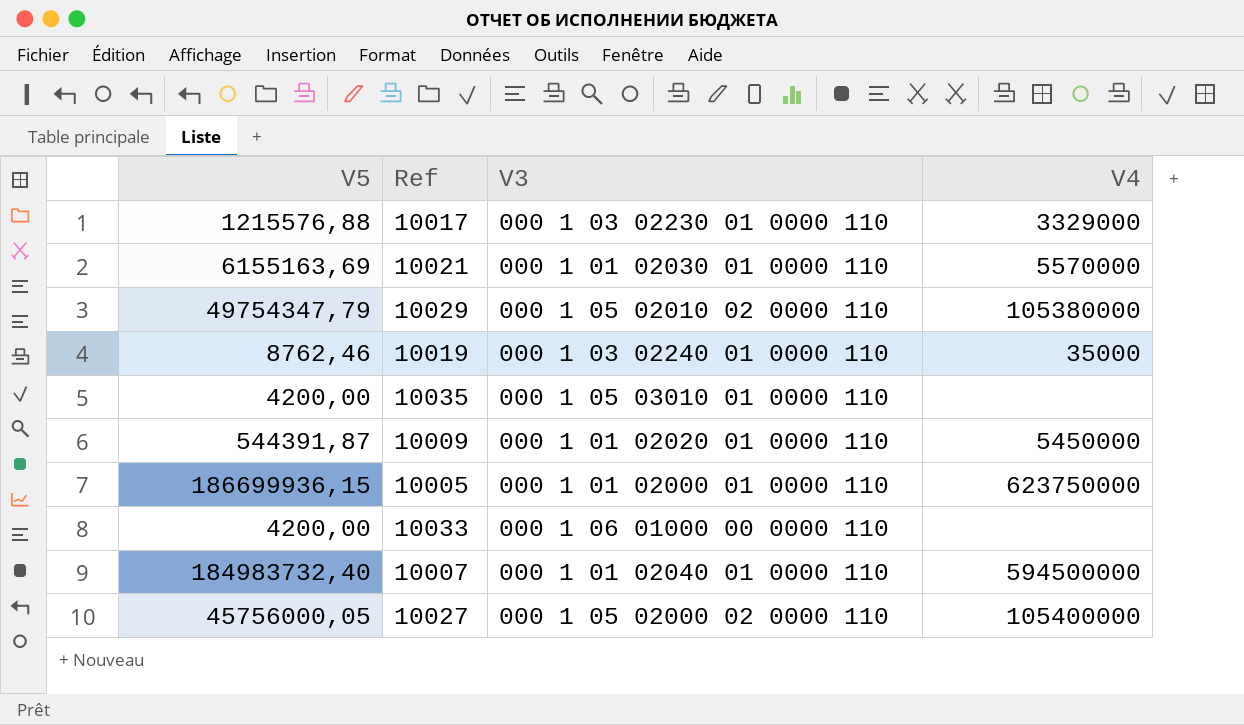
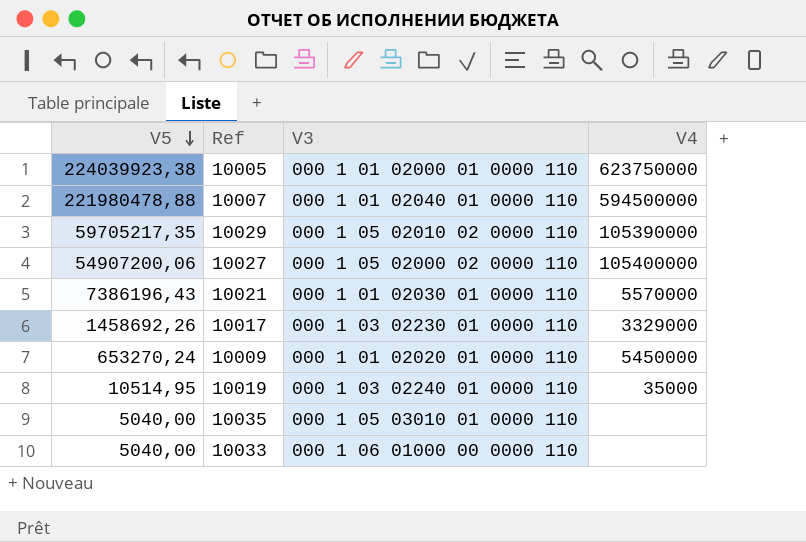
row order: none -> V5 descending
10005 | V5: 186699936,15 -> 224039923,38
10007 | V5: 184983732,40 -> 221980478,88
10029 | V5: 49754347,79 -> 59705217,35
10029 | V4: 105380000 -> 105390000
10027 | V5: 45756000,05 -> 54907200,06
10021 | V5: 6155163,69 -> 7386196,43
10017 | V5: 1215576,88 -> 1458692,26
10009 | V5: 544391,87 -> 653270,24
10019 | V5: 8762,46 -> 10514,95
10035 | V5: 4200,00 -> 5040,00
10033 | V5: 4200,00 -> 5040,00

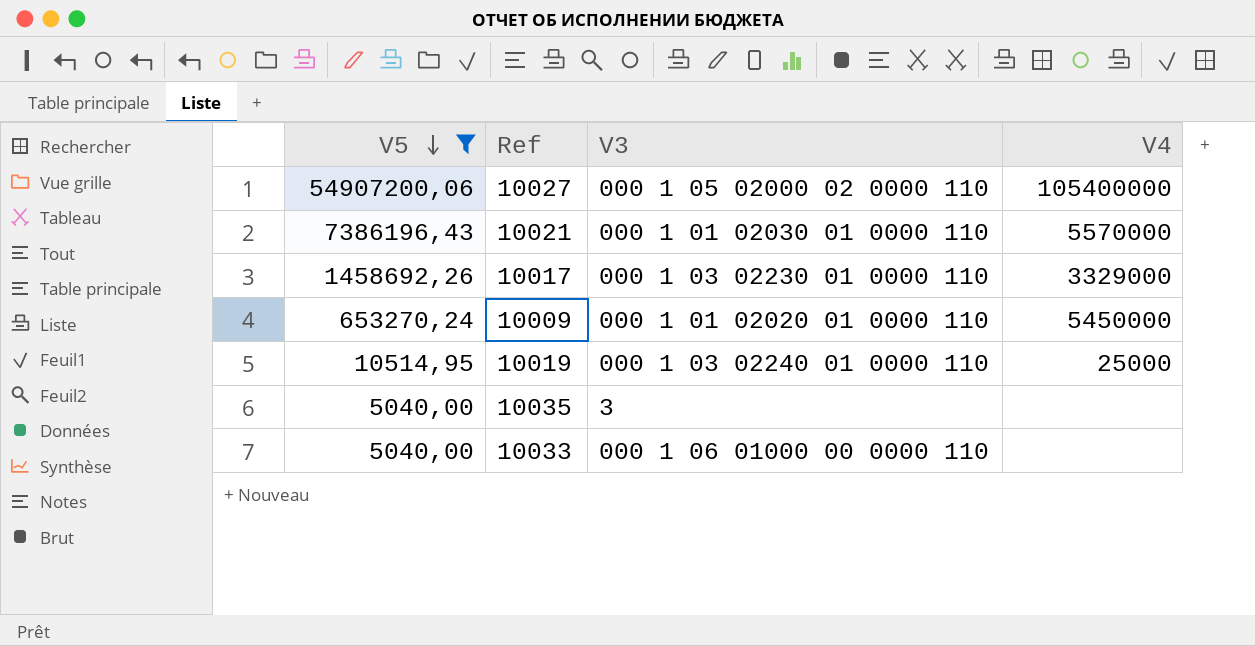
filter: none -> V5 <= 54907200,06
10019 | V4: 35000 -> 25000
10035 | V3: 000 1 05 03010 01 0000 110 -> 3

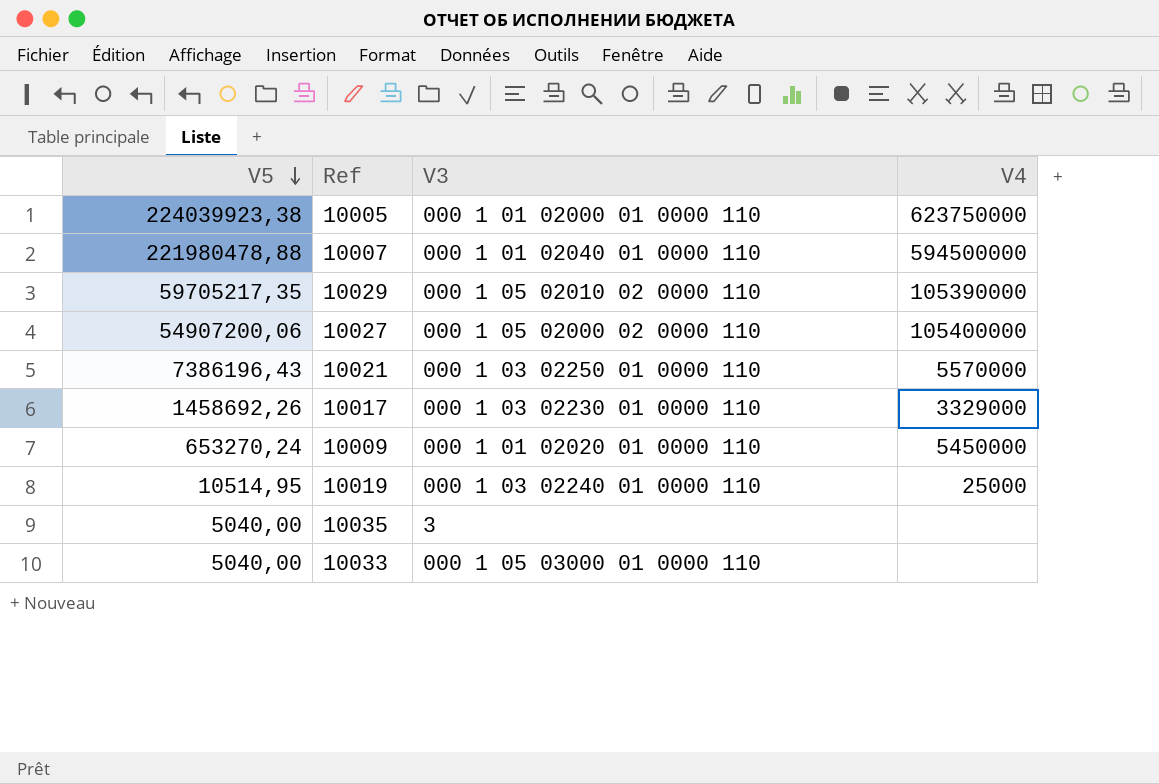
filter: V5 <= 54907200,06 -> none
10021 | V3: 000 1 01 02030 01 0000 110 -> 000 1 03 02250 01 0000 110
10033 | V3: 000 1 06 01000 00 0000 110 -> 000 1 05 03000 01 0000 110

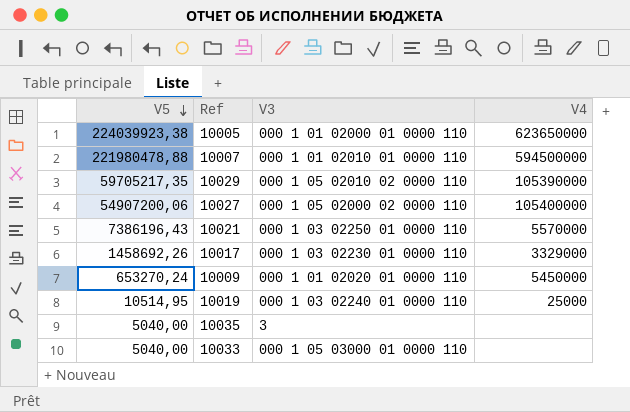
10005 | V4: 623750000 -> 623650000
10007 | V3: 000 1 01 02040 01 0000 110 -> 000 1 01 02010 01 0000 110

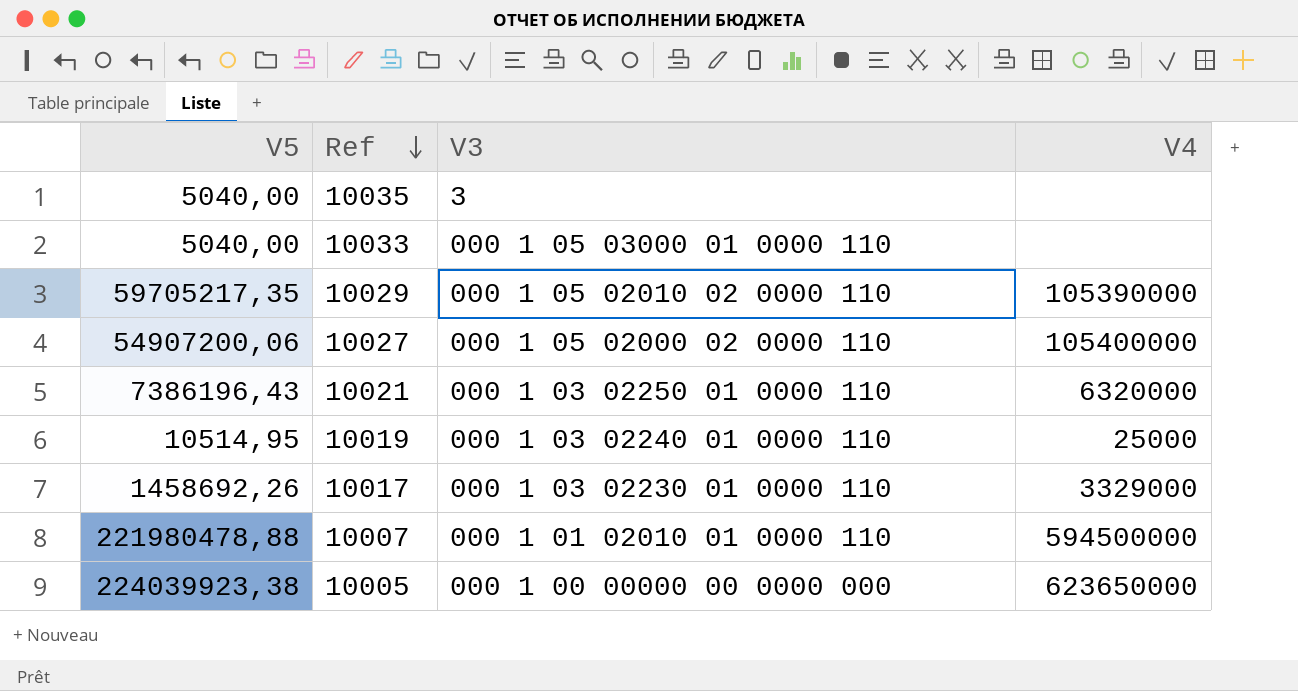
row order: V5 descending -> Ref descending
row 10009: 653270,24 | 000 1 01 02020 01 0000 110 | 5450000 -> none
10021 | V4: 5570000 -> 6320000
10005 | V3: 000 1 01 02000 01 0000 110 -> 000 1 00 00000 00 0000 000

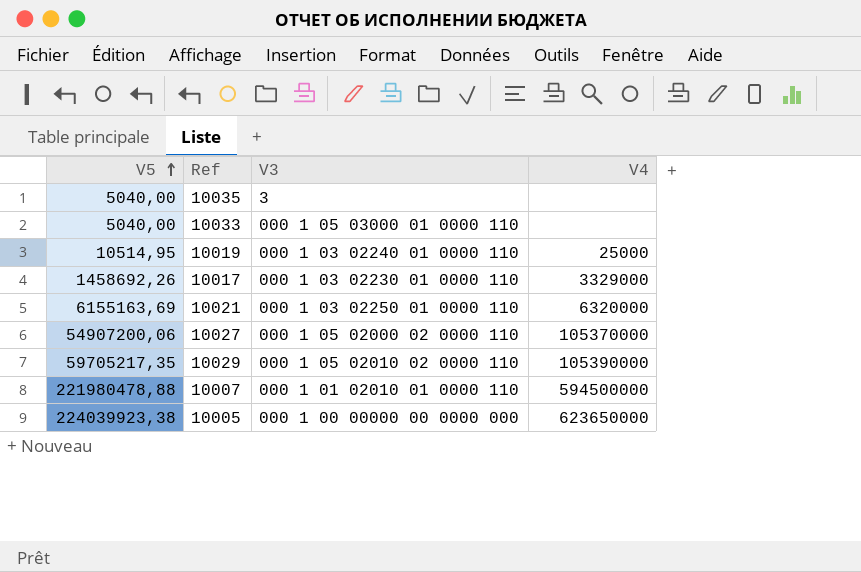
row order: Ref descending -> V5 ascending
10021 | V5: 7386196,43 -> 6155163,69
10027 | V4: 105400000 -> 105370000

